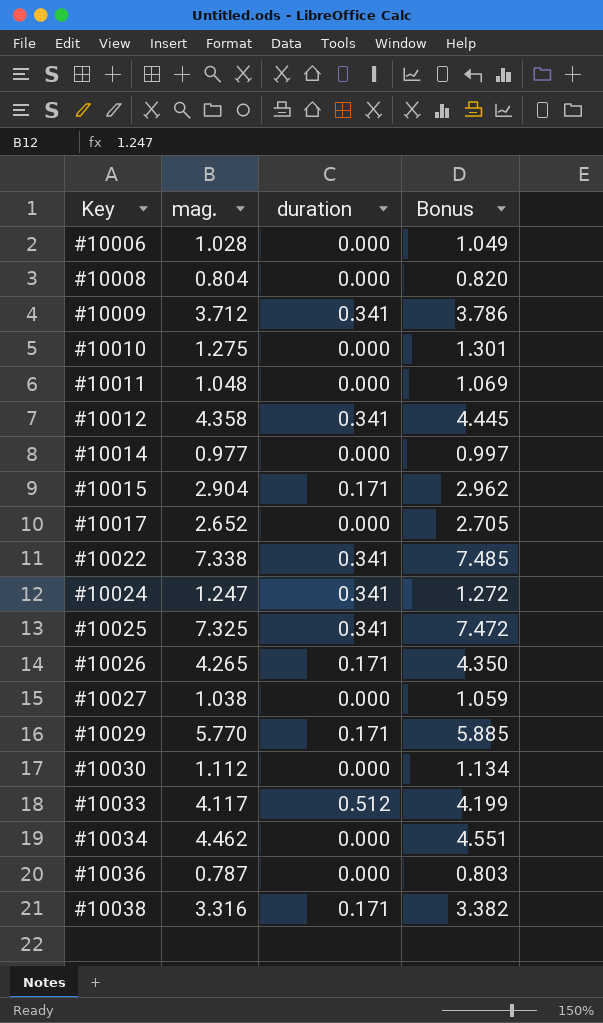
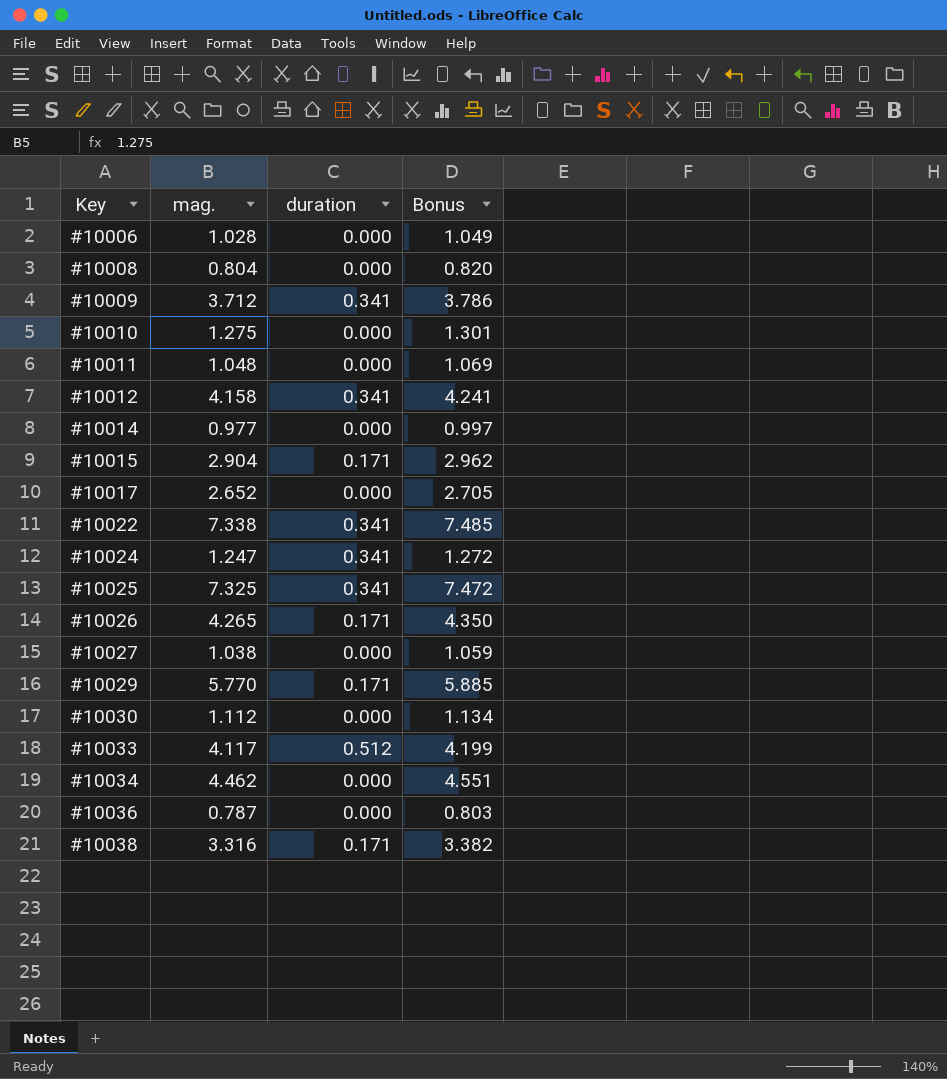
#10012 | mag.: 4.358 -> 4.158
#10012 | Bonus: 4.445 -> 4.241

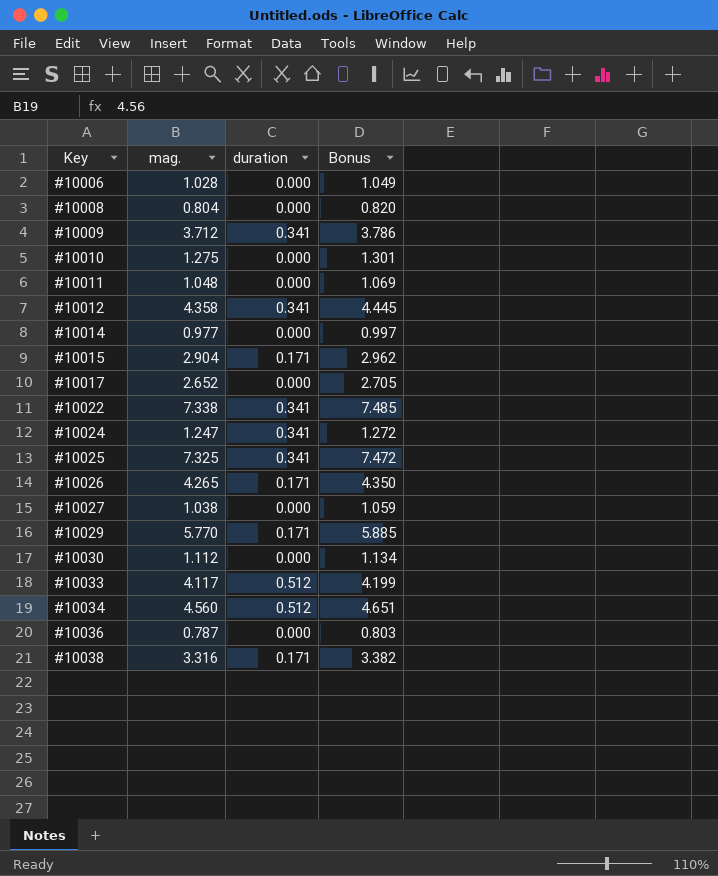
#10012 | mag.: 4.158 -> 4.358
#10012 | Bonus: 4.241 -> 4.445
#10034 | mag.: 4.462 -> 4.560
#10034 | duration: 0.000 -> 0.512
#10034 | Bonus: 4.551 -> 4.651

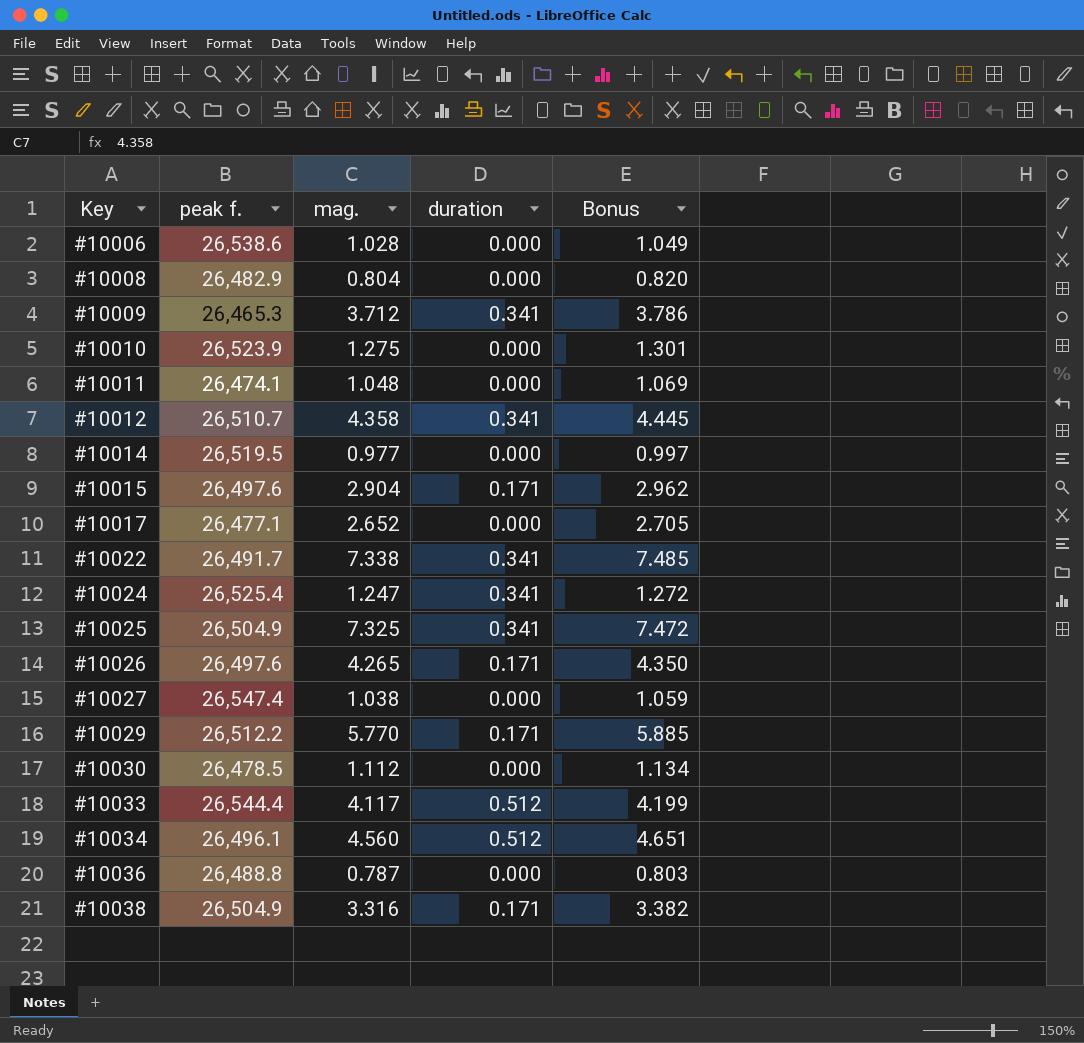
column peak f. | position: none -> 2

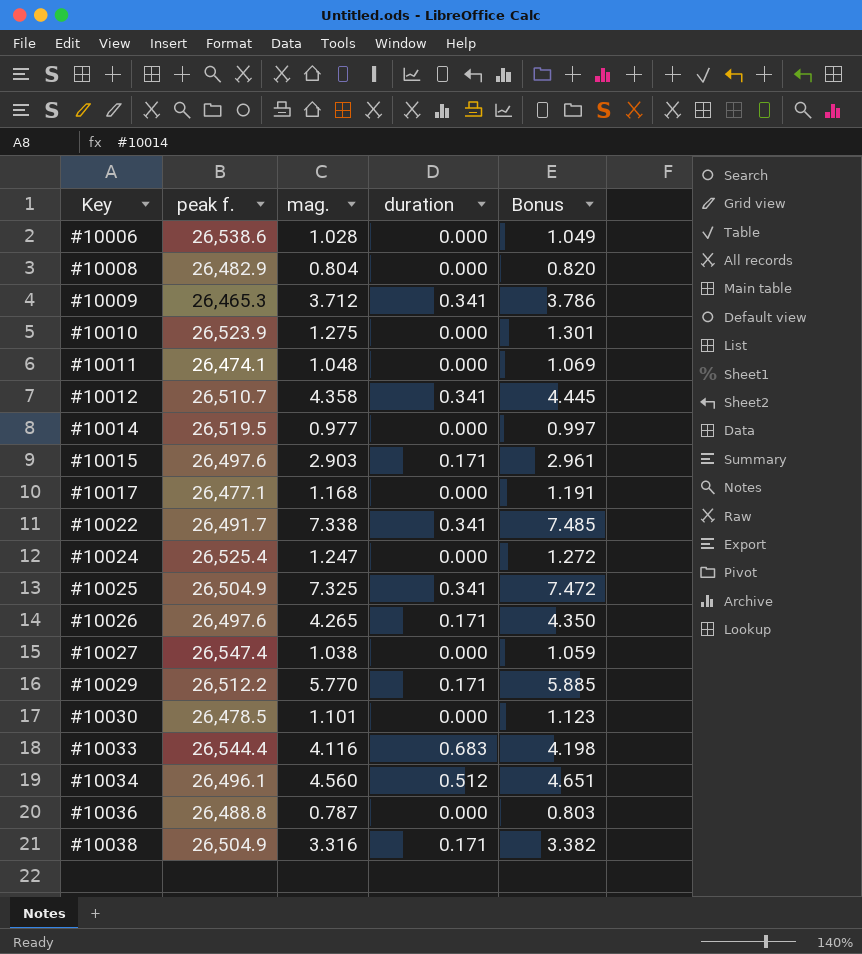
#10015 | mag.: 2.904 -> 2.903
#10015 | Bonus: 2.962 -> 2.961
#10017 | mag.: 2.652 -> 1.168
#10017 | Bonus: 2.705 -> 1.191
#10024 | duration: 0.341 -> 0.000
#10030 | mag.: 1.112 -> 1.101
#10030 | Bonus: 1.134 -> 1.123
#10033 | mag.: 4.117 -> 4.116
#10033 | duration: 0.512 -> 0.683
#10033 | Bonus: 4.199 -> 4.198

